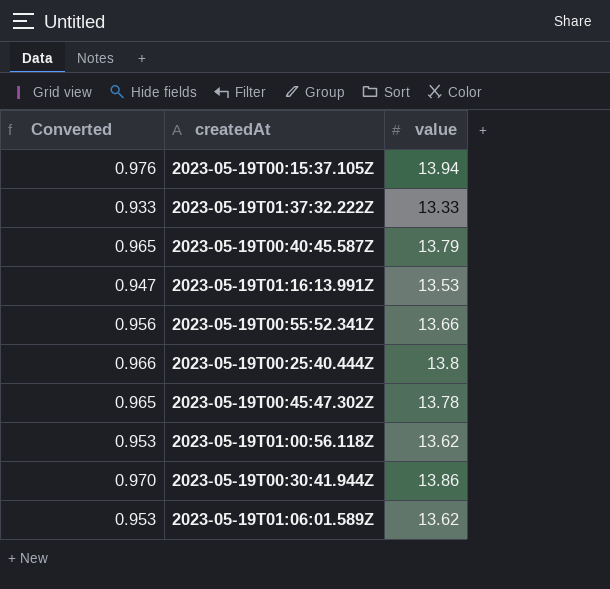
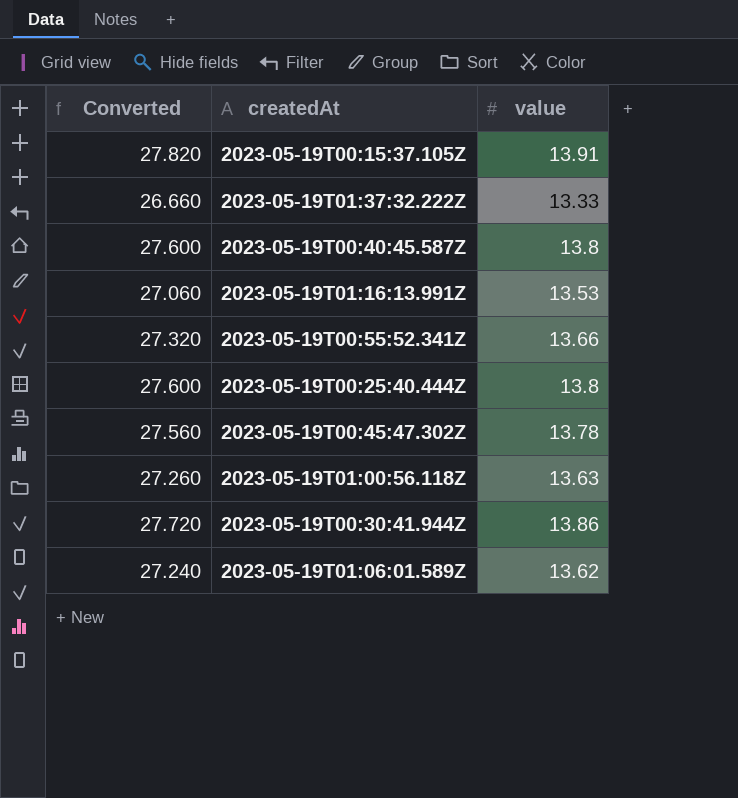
column Converted | formula: [value] * 0.07 -> [value] * 2
2023-05-19T00:15:37.105Z | value: 13.94 -> 13.91
2023-05-19T00:40:45.587Z | value: 13.79 -> 13.8
2023-05-19T01:00:56.118Z | value: 13.62 -> 13.63

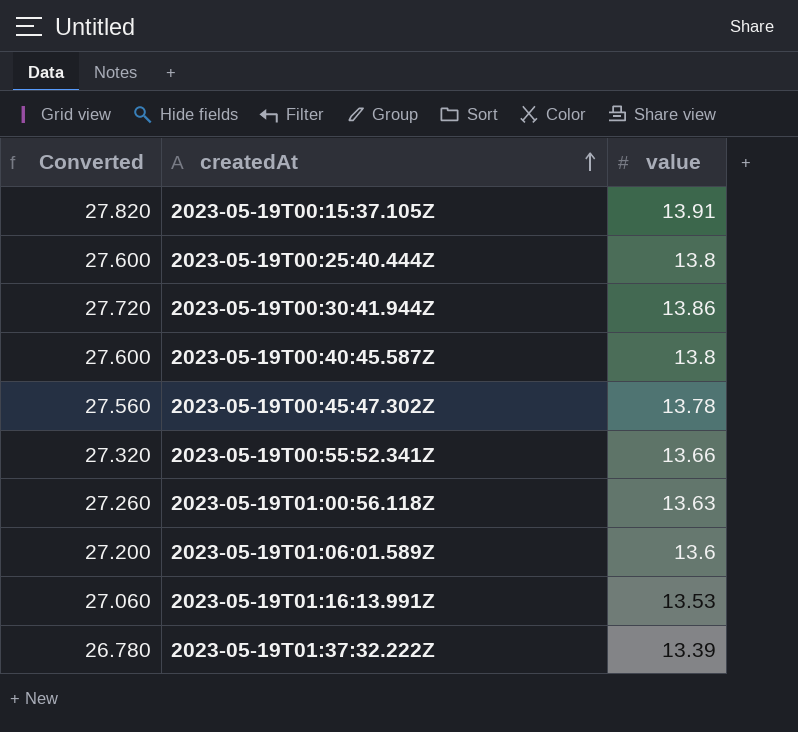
row order: none -> createdAt ascending
2023-05-19T01:06:01.589Z | Converted: 27.240 -> 27.200
2023-05-19T01:06:01.589Z | value: 13.62 -> 13.6
2023-05-19T01:37:32.222Z | Converted: 26.660 -> 26.780
2023-05-19T01:37:32.222Z | value: 13.33 -> 13.39

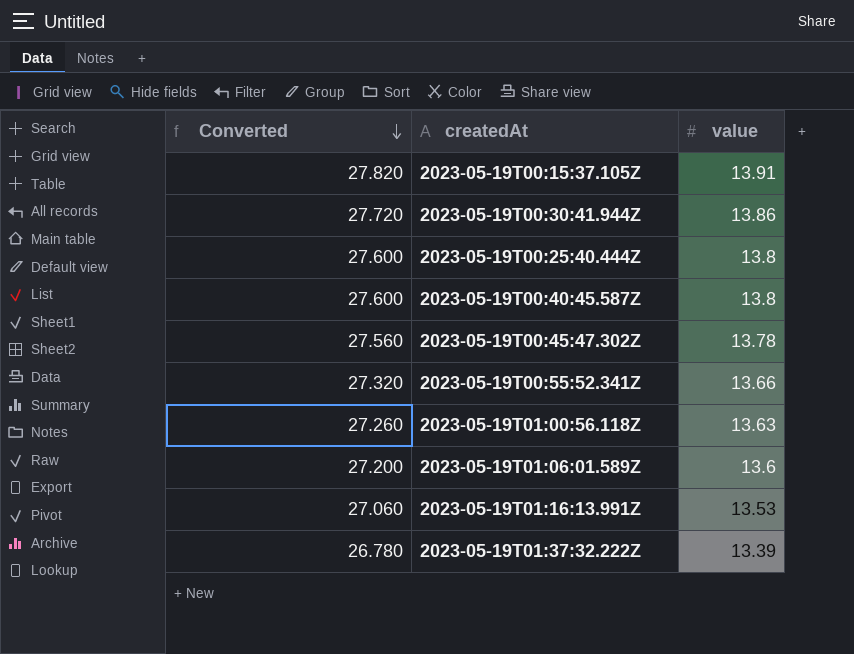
row order: createdAt ascending -> Converted descending

